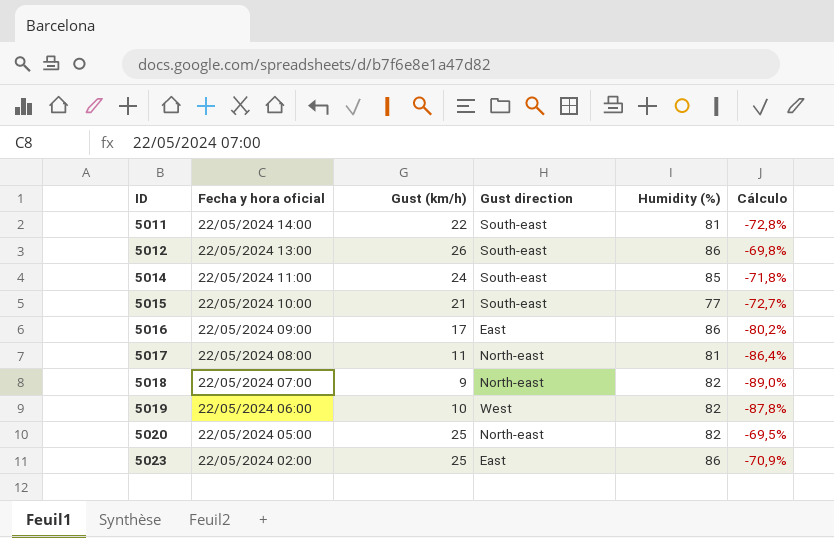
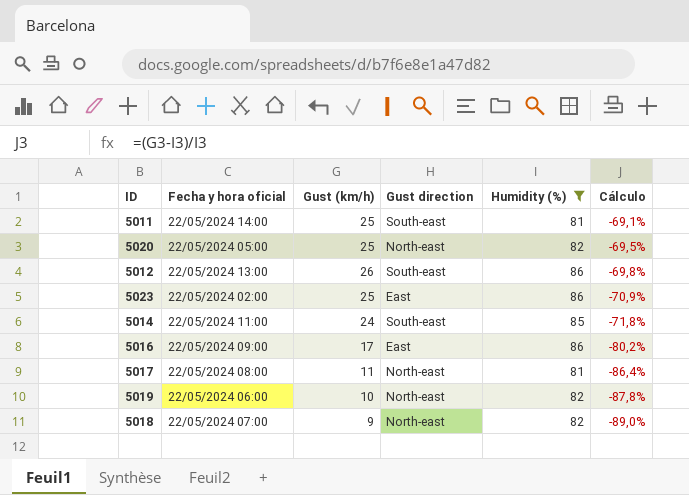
filter: none -> Humidity (%) != 77
row order: ID ascending -> Cálculo descending
5011 | Gust (km/h): 22 -> 25
5011 | Cálculo: -72,8% -> -69,1%
5019 | Gust direction: West -> North-east

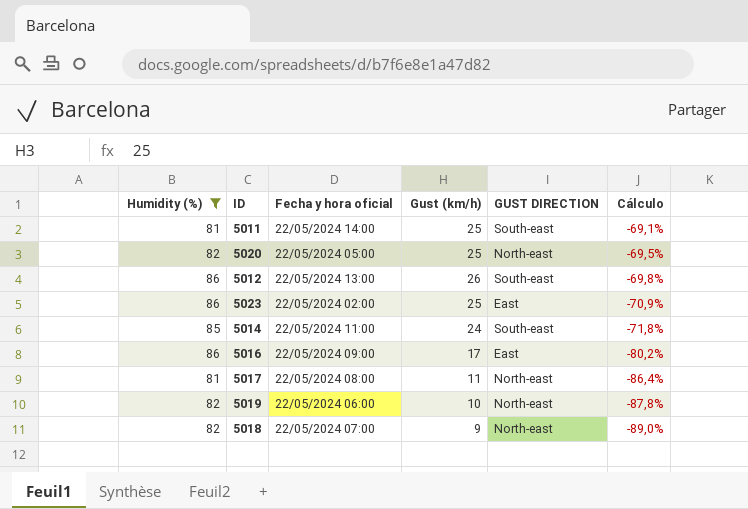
column Humidity (%) | position: 5 -> 1
column name: Gust direction -> GUST DIRECTION

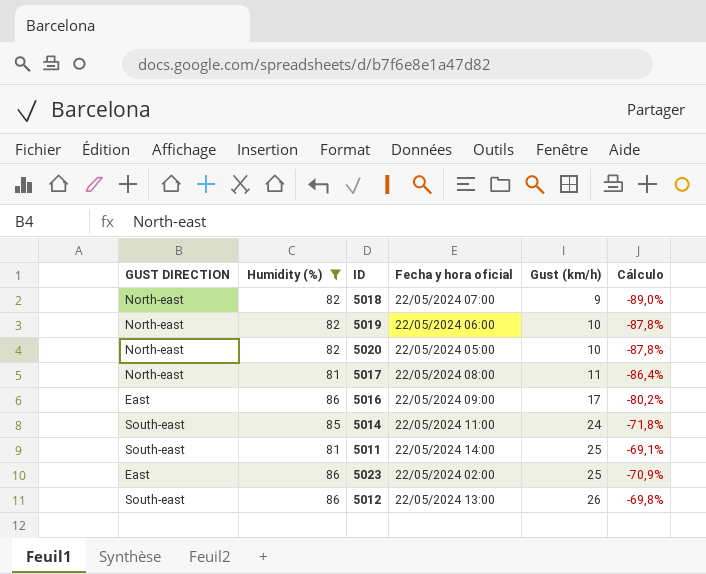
row order: Cálculo descending -> Gust (km/h) ascending
column GUST DIRECTION | position: 5 -> 1
5020 | Gust (km/h): 25 -> 10
5020 | Cálculo: -69,5% -> -87,8%

